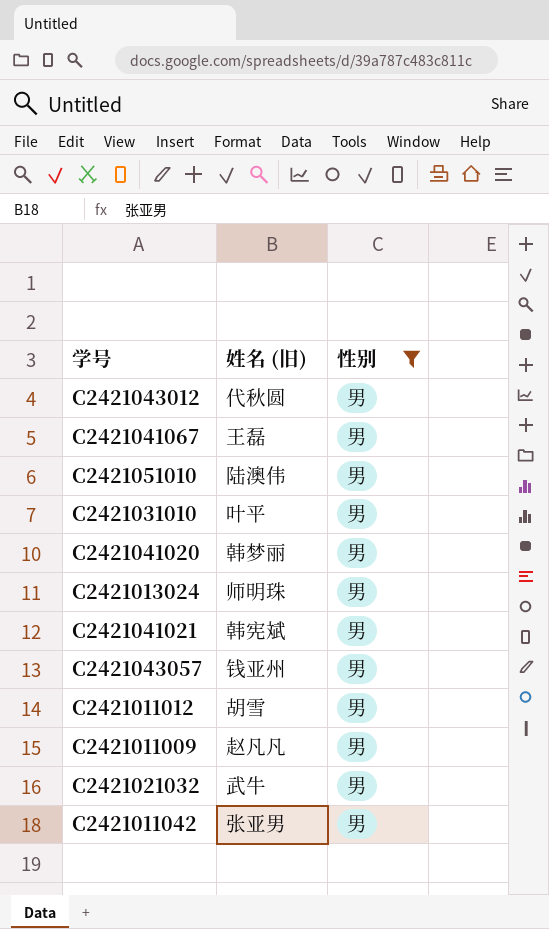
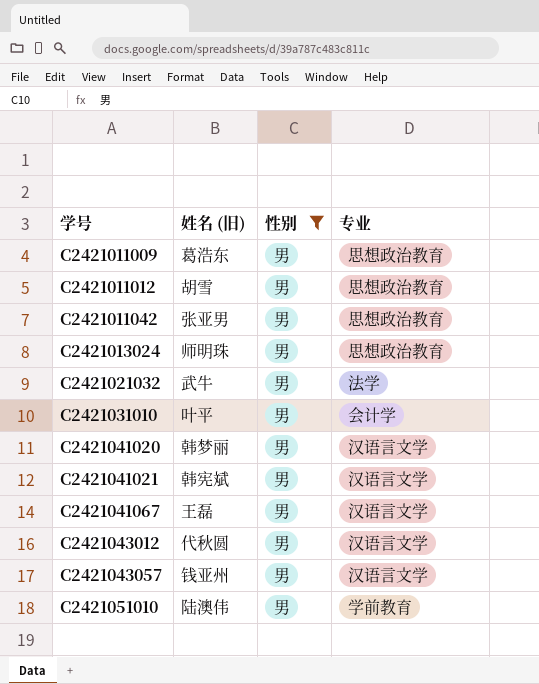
row order: none -> 学号 ascending
column 专业 | position: none -> 4
C2421011009 | 姓名 (旧): 赵凡凡 -> 葛浩东

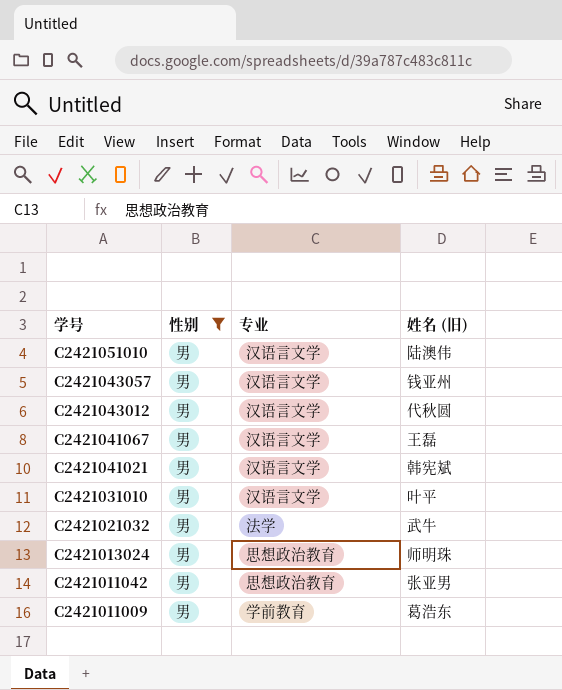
row order: 学号 ascending -> 学号 descending
column 姓名 (旧) | position: 2 -> 4
row C2421011012: 胡雪 | 男 | 思想政治教育 -> none
row C2421041020: 韩梦丽 | 男 | 汉语言文学 -> none
C2421051010 | 专业: 学前教育 -> 汉语言文学
C2421031010 | 专业: 会计学 -> 汉语言文学
C2421011009 | 专业: 思想政治教育 -> 学前教育

